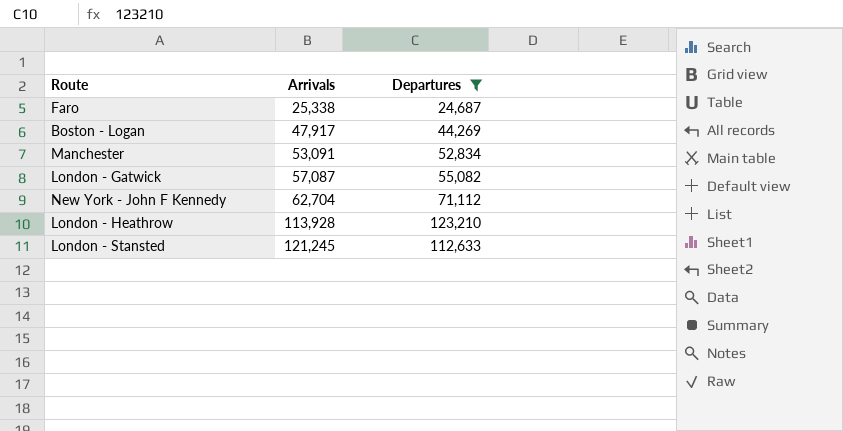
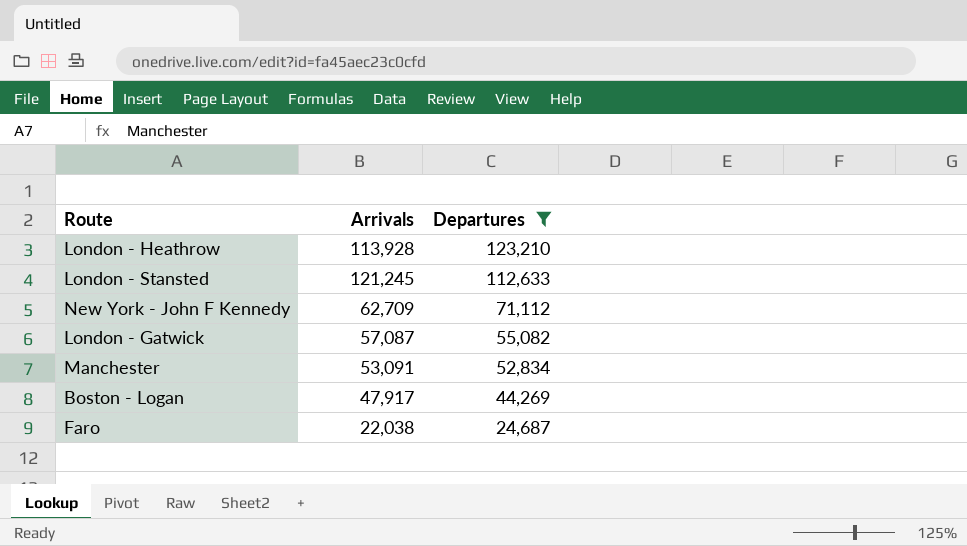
row order: Arrivals ascending -> Departures descending
New York - John F Kennedy | Arrivals: 62,704 -> 62,709
Faro | Arrivals: 25,338 -> 22,038

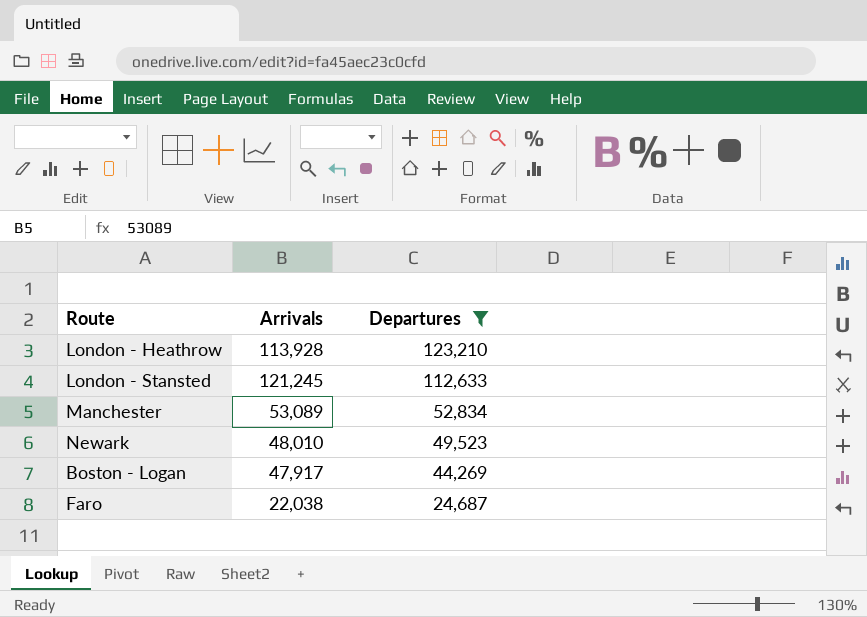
row New York - John F Kennedy: 62,709 | 71,112 -> none
row London - Gatwick: 57,087 | 55,082 -> none
Manchester | Arrivals: 53,091 -> 53,089
row Newark: none -> 48,010 | 49,523

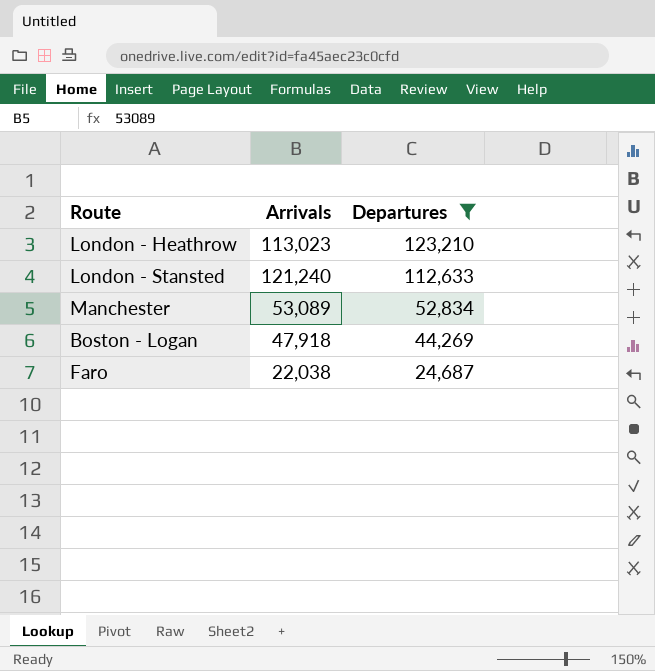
row Newark: 48,010 | 49,523 -> none
London - Heathrow | Arrivals: 113,928 -> 113,023
London - Stansted | Arrivals: 121,245 -> 121,240
Boston - Logan | Arrivals: 47,917 -> 47,918

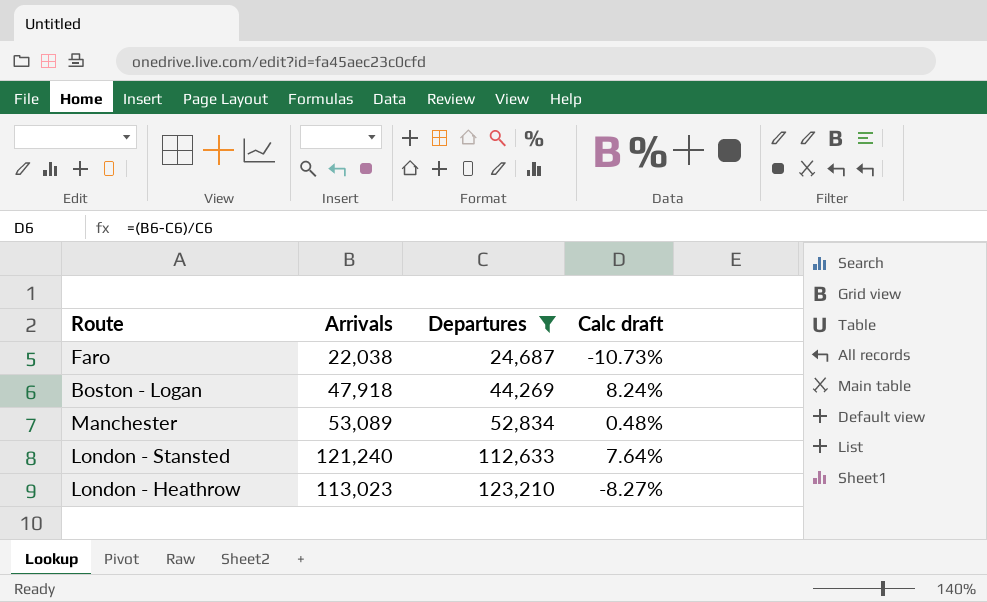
row order: Departures descending -> Departures ascending
column Calc draft | formula: none -> ([Arrivals] - [Departures]) / [Departures]

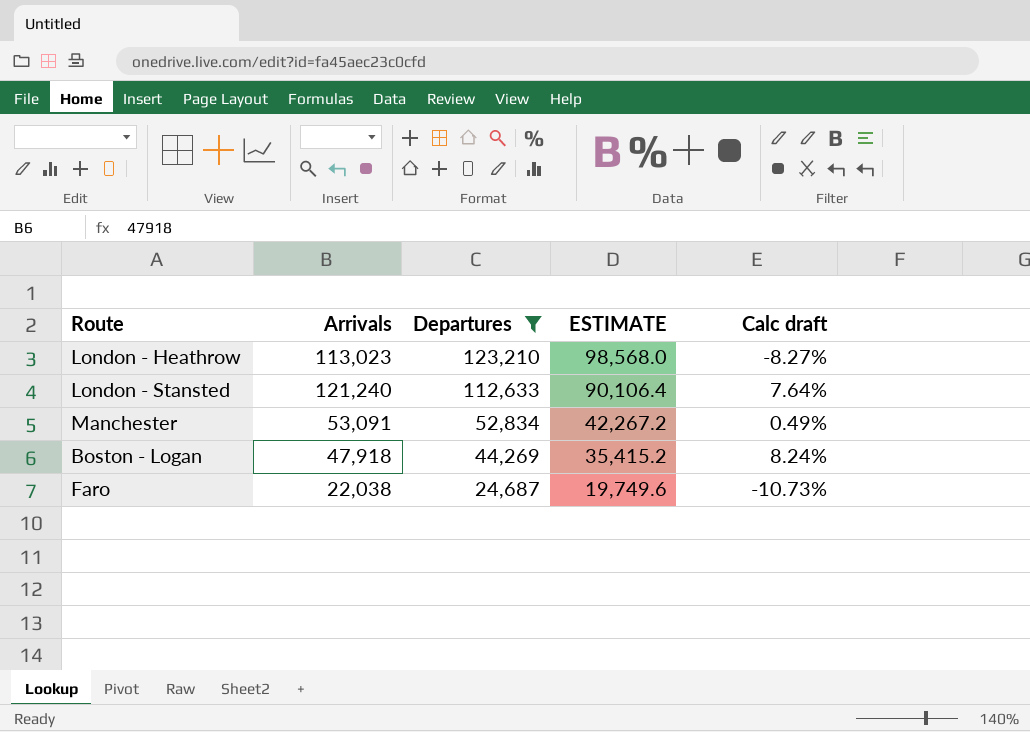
row order: Departures ascending -> Departures descending
column ESTIMATE | formula: none -> [Departures] * 0.8
Manchester | Arrivals: 53,089 -> 53,091
Manchester | Calc draft: 0.48% -> 0.49%

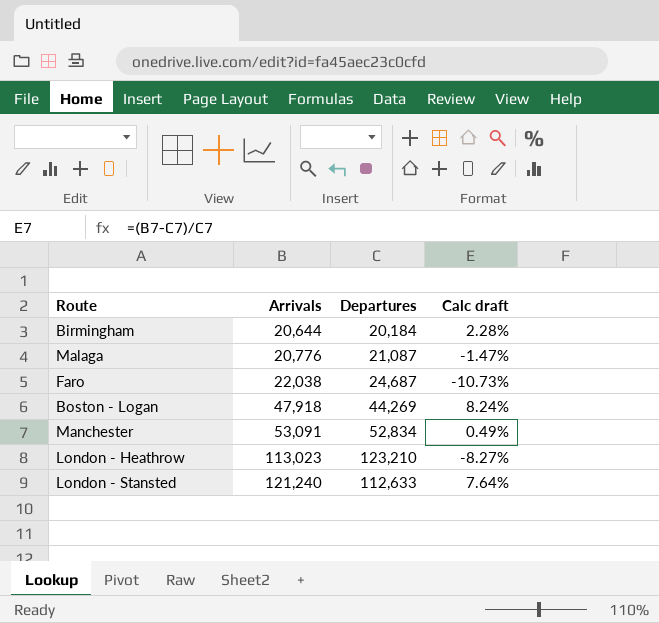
filter: Departures >= 24,687 -> none
row order: Departures descending -> Arrivals ascending
column ESTIMATE | formula: [Departures] * 0.8 -> none

